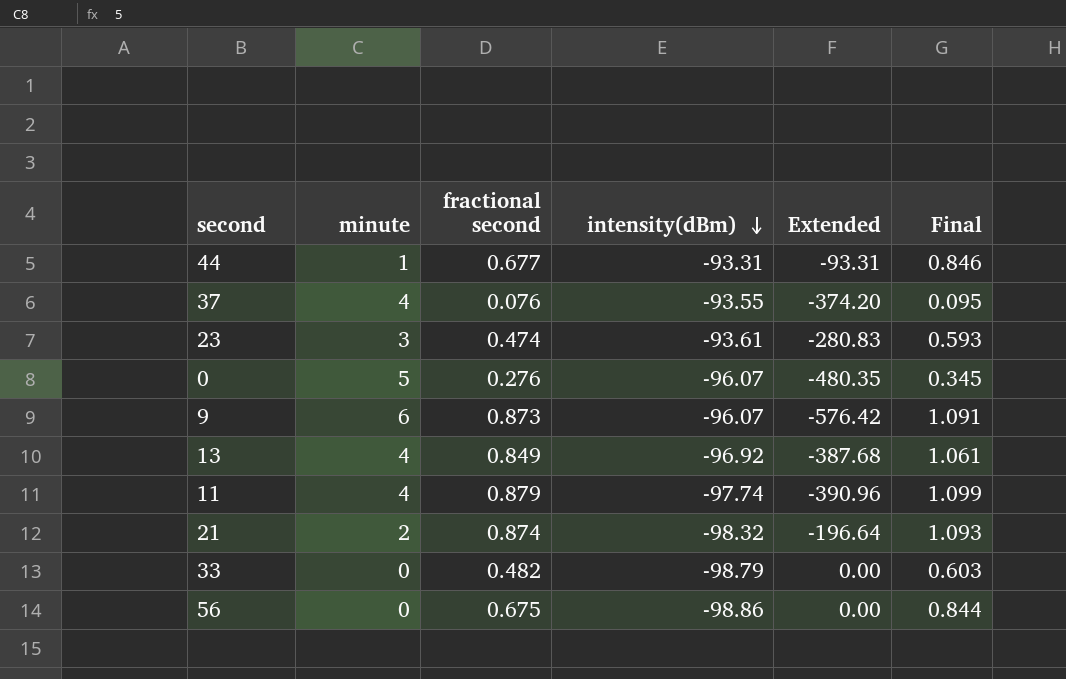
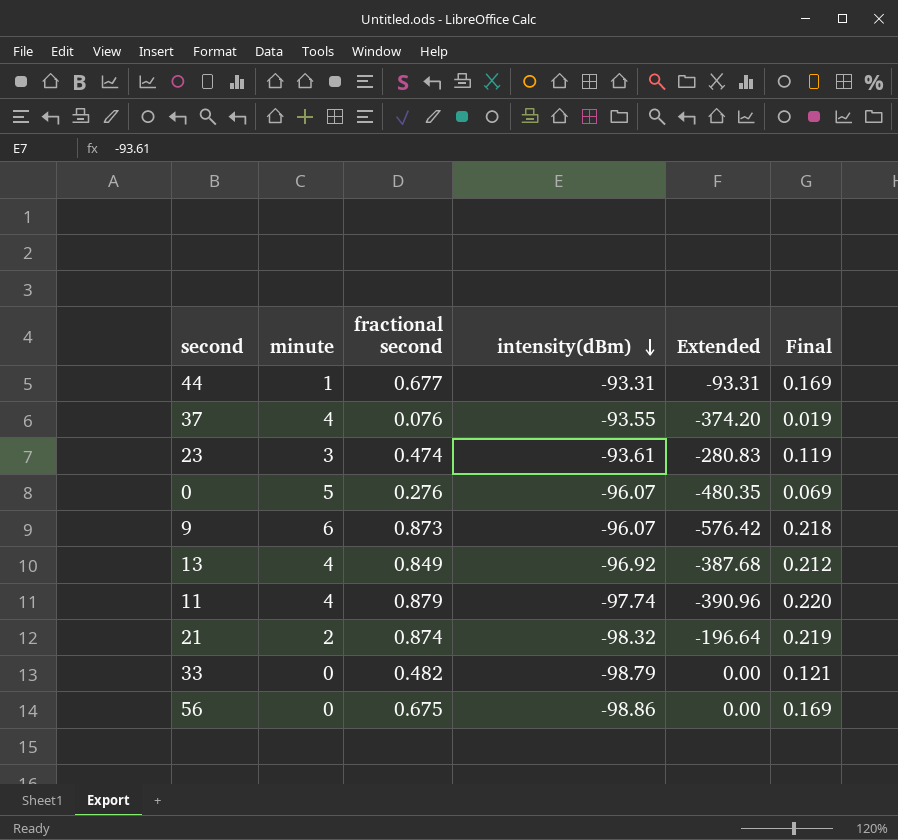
column Final | formula: [fractional second] * 1.25 -> [fractional second] * 0.25

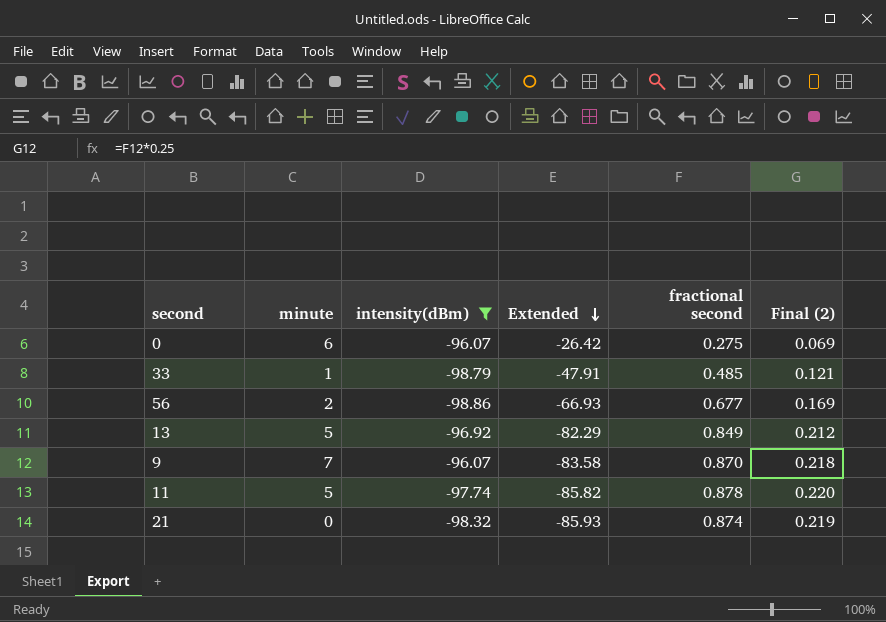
filter: none -> intensity(dBm) <= -96.07
row order: intensity(dBm) descending -> Extended descending
column Extended | formula: [minute] * [intensity(dBm)] -> [intensity(dBm)] * [fractional second]
column fractional second | position: 3 -> 5
column name: Final -> Final (2)
0 | minute: 5 -> 6
0 | fractional second: 0.276 -> 0.275
33 | minute: 0 -> 1
33 | fractional second: 0.482 -> 0.485
56 | minute: 0 -> 2
56 | fractional second: 0.675 -> 0.677
13 | minute: 4 -> 5
9 | minute: 6 -> 7
9 | fractional second: 0.873 -> 0.870
11 | minute: 4 -> 5
11 | fractional second: 0.879 -> 0.878
21 | minute: 2 -> 0

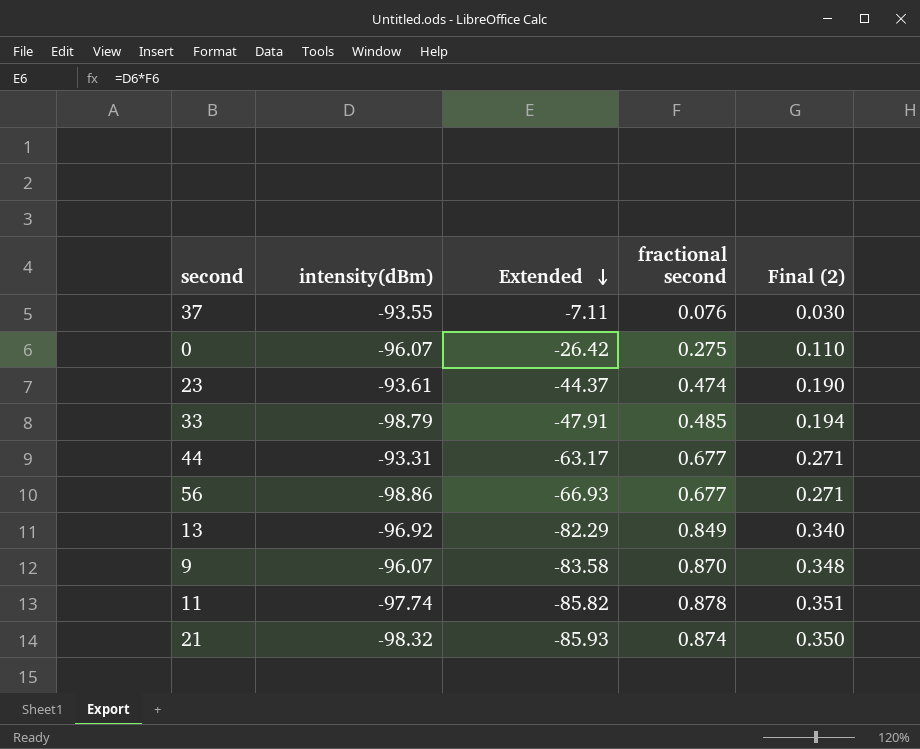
filter: intensity(dBm) <= -96.07 -> none
column minute | position: 2 -> none
column Final (2) | formula: [fractional second] * 0.25 -> [fractional second] * 0.4

